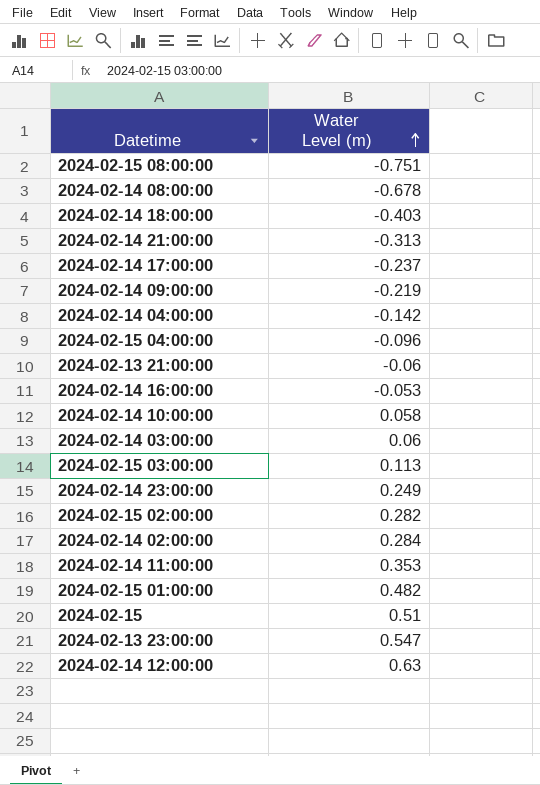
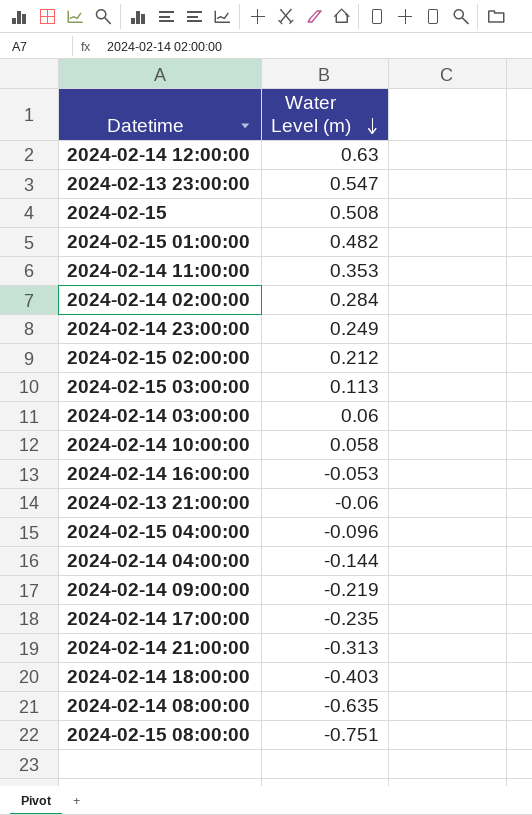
row order: Water Level (m) ascending -> Water Level (m) descending
2024-02-15 | Water Level (m): 0.51 -> 0.508
2024-02-15 02:00:00 | Water Level (m): 0.282 -> 0.212
2024-02-14 04:00:00 | Water Level (m): -0.142 -> -0.144
2024-02-14 17:00:00 | Water Level (m): -0.237 -> -0.235
2024-02-14 08:00:00 | Water Level (m): -0.678 -> -0.635

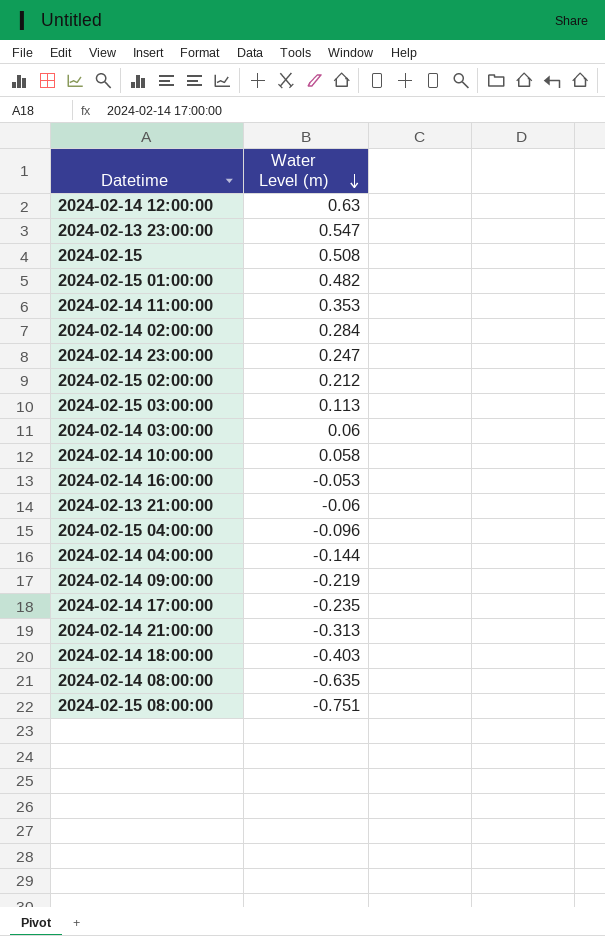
2024-02-14 23:00:00 | Water Level (m): 0.249 -> 0.247

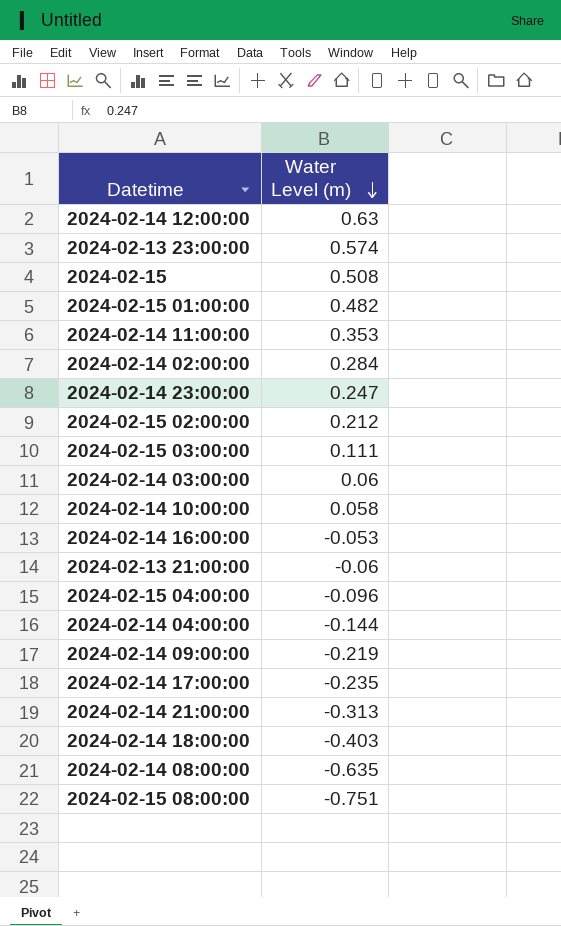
2024-02-13 23:00:00 | Water Level (m): 0.547 -> 0.574
2024-02-15 03:00:00 | Water Level (m): 0.113 -> 0.111

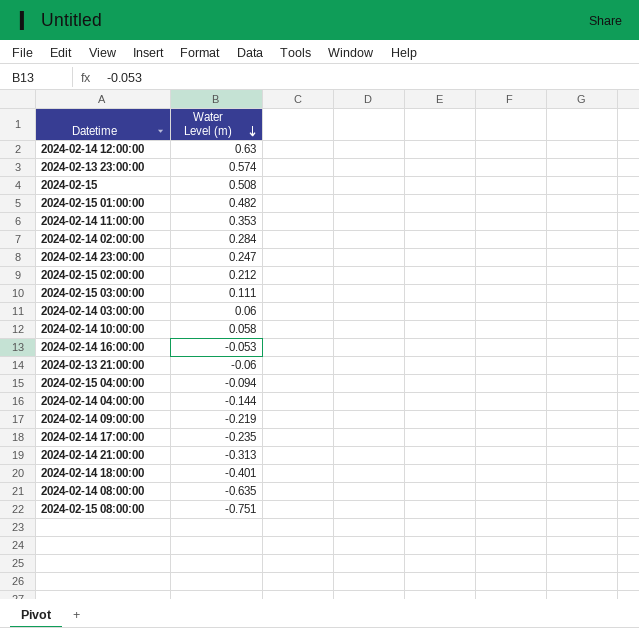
2024-02-15 04:00:00 | Water Level (m): -0.096 -> -0.094
2024-02-14 18:00:00 | Water Level (m): -0.403 -> -0.401

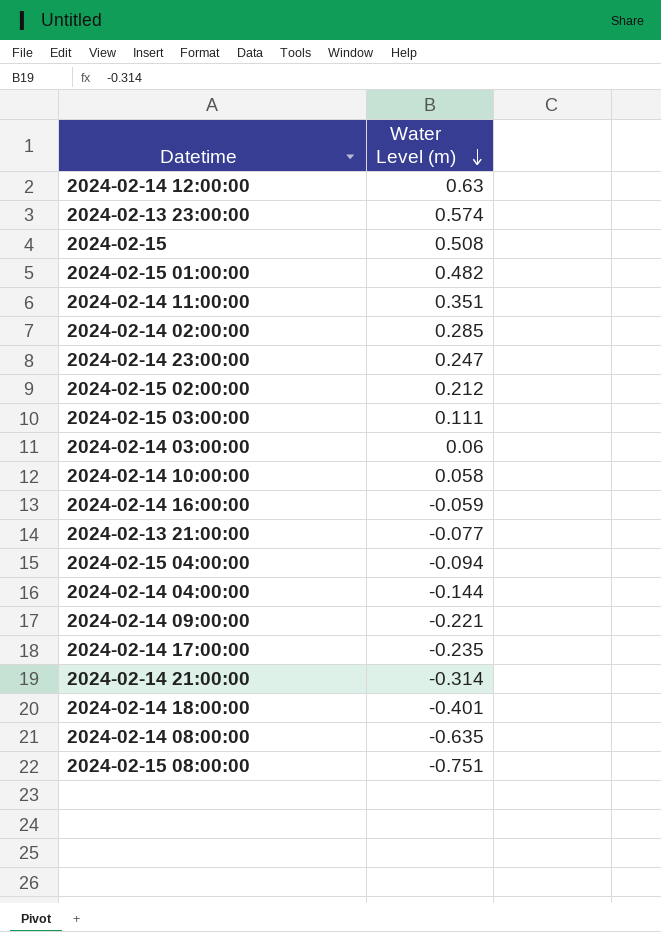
2024-02-14 11:00:00 | Water Level (m): 0.353 -> 0.351
2024-02-14 02:00:00 | Water Level (m): 0.284 -> 0.285
2024-02-14 16:00:00 | Water Level (m): -0.053 -> -0.059
2024-02-13 21:00:00 | Water Level (m): -0.06 -> -0.077
2024-02-14 09:00:00 | Water Level (m): -0.219 -> -0.221
2024-02-14 21:00:00 | Water Level (m): -0.313 -> -0.314

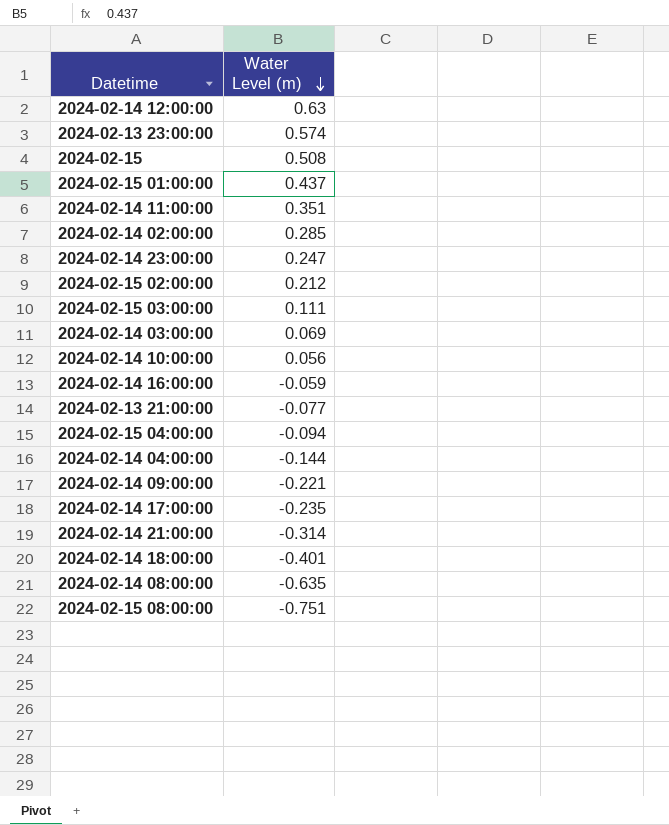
2024-02-15 01:00:00 | Water Level (m): 0.482 -> 0.437
2024-02-14 03:00:00 | Water Level (m): 0.06 -> 0.069
2024-02-14 10:00:00 | Water Level (m): 0.058 -> 0.056

